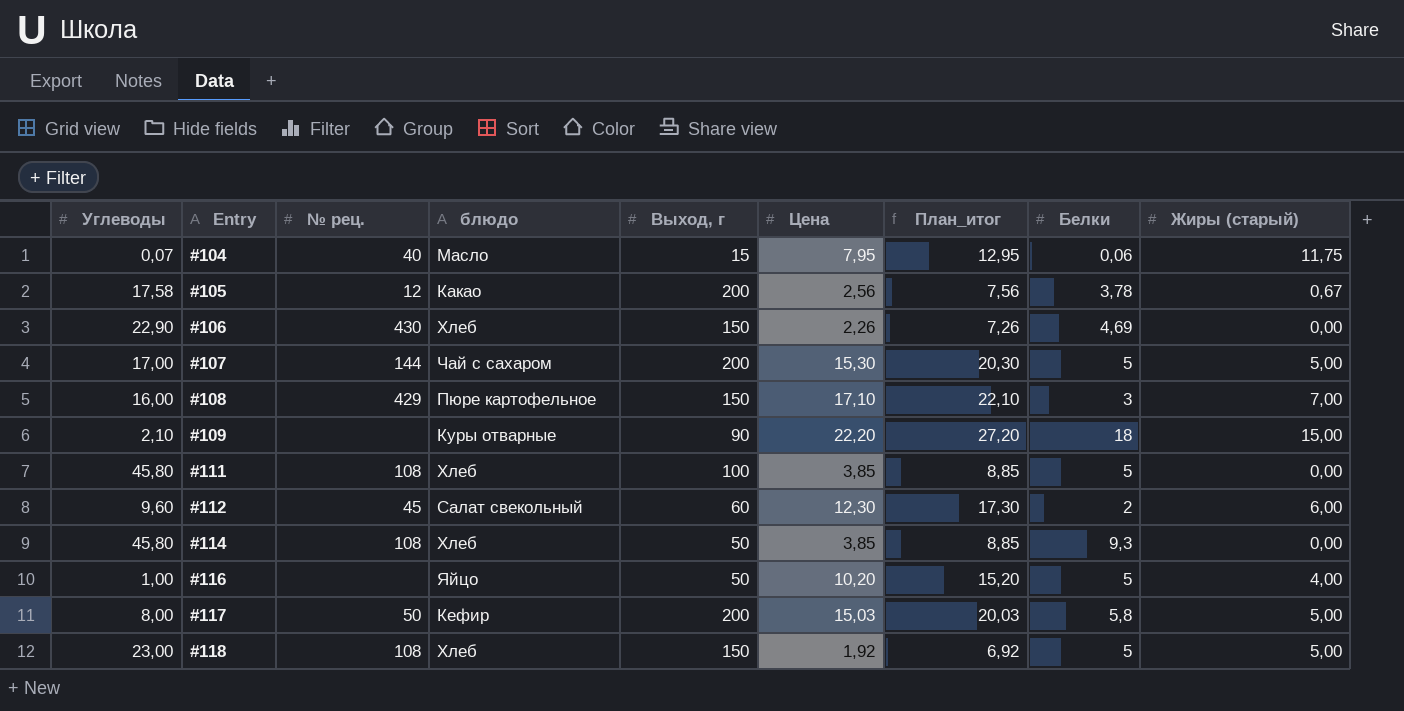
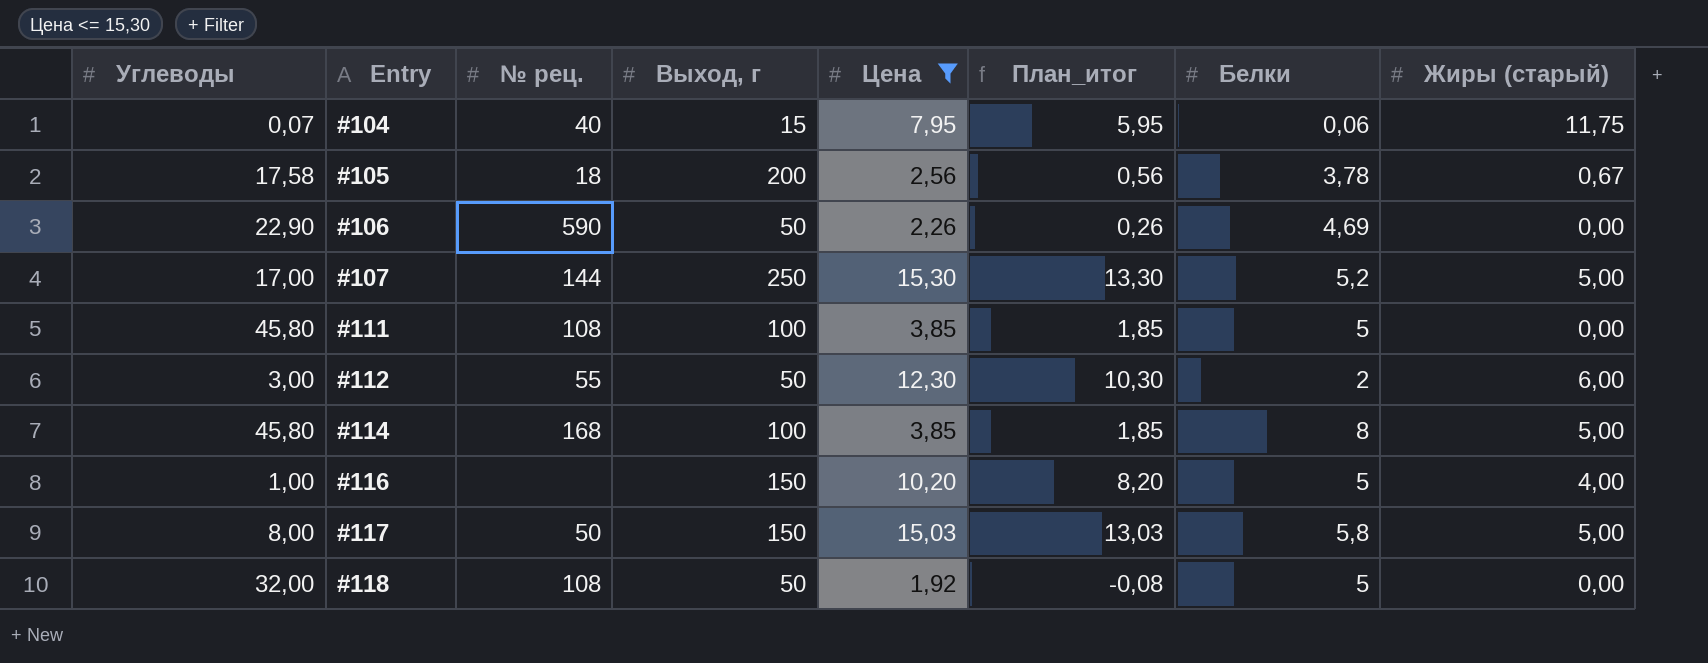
filter: none -> Цена <= 15,30
column блюдо | position: 4 -> none
column План_итог | formula: [Цена] + 5 -> [Цена] - 2
#105 | № рец.: 12 -> 18
#106 | № рец.: 430 -> 590
#106 | Выход, г: 150 -> 50
#107 | Выход, г: 200 -> 250
#107 | Белки: 5 -> 5,2
#112 | Углеводы: 9,60 -> 3,00
#112 | № рец.: 45 -> 55
#112 | Выход, г: 60 -> 50
#114 | № рец.: 108 -> 168
#114 | Выход, г: 50 -> 100
#114 | Белки: 9,3 -> 8
#114 | Жиры (старый): 0,00 -> 5,00
#116 | Выход, г: 50 -> 150
#117 | Выход, г: 200 -> 150
#118 | Углеводы: 23,00 -> 32,00
#118 | Выход, г: 150 -> 50
#118 | Жиры (старый): 5,00 -> 0,00

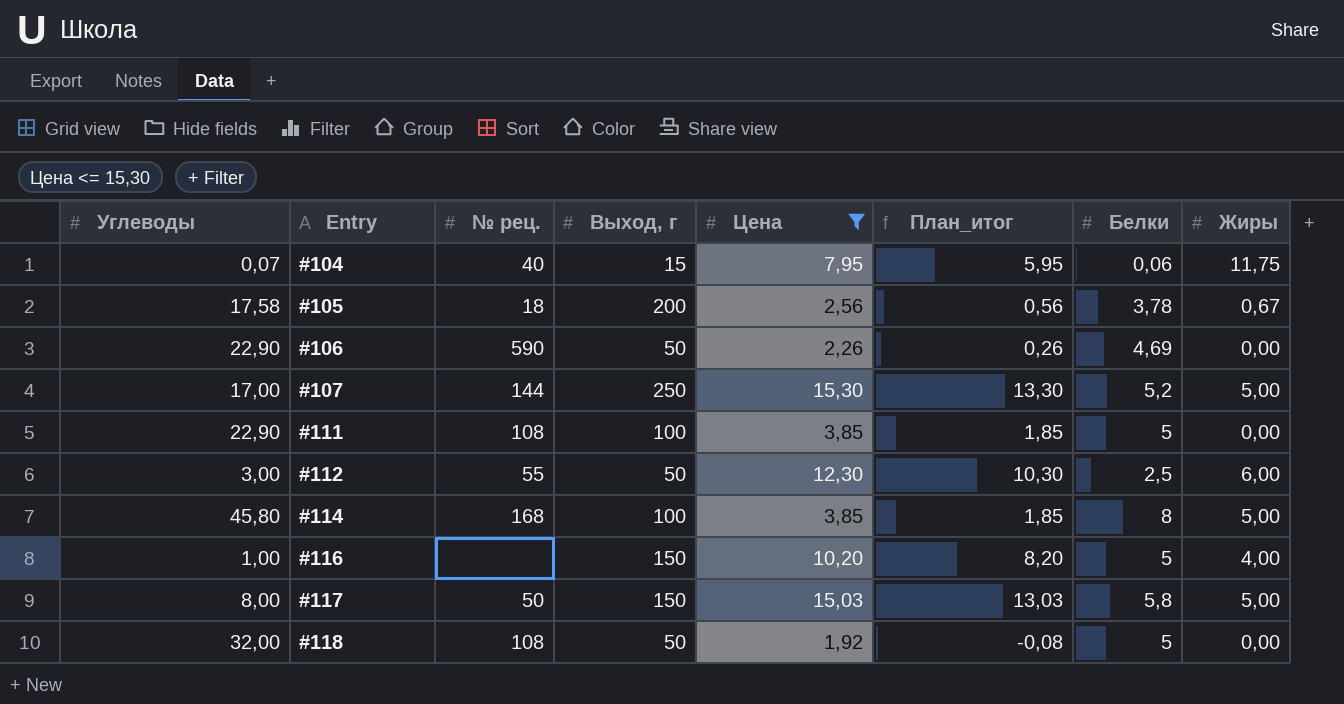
column name: Жиры (старый) -> Жиры
#111 | Углеводы: 45,80 -> 22,90
#112 | Белки: 2 -> 2,5

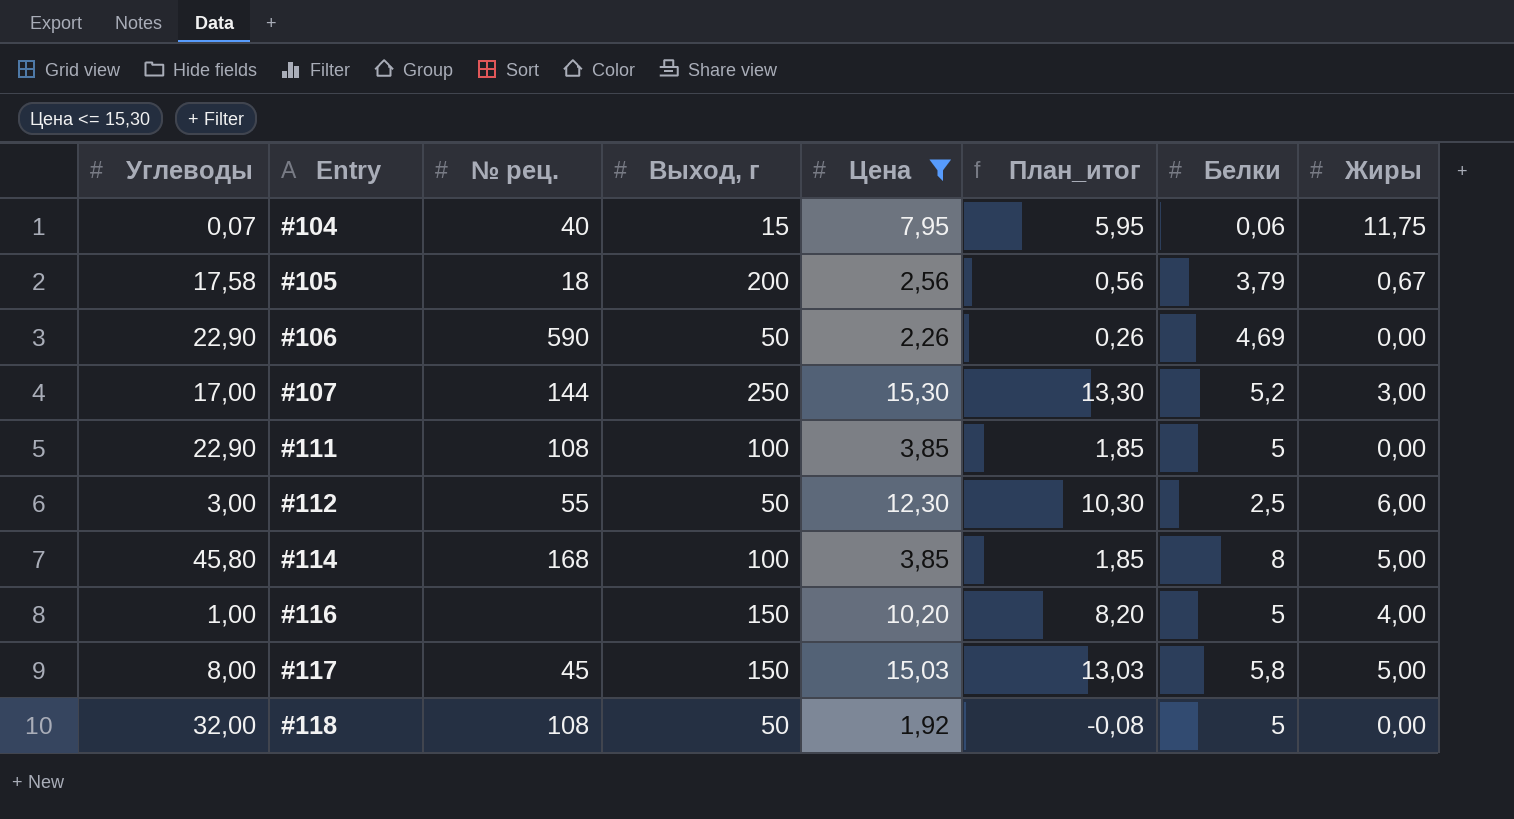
#105 | Белки: 3,78 -> 3,79
#107 | Жиры: 5,00 -> 3,00
#117 | № рец.: 50 -> 45

